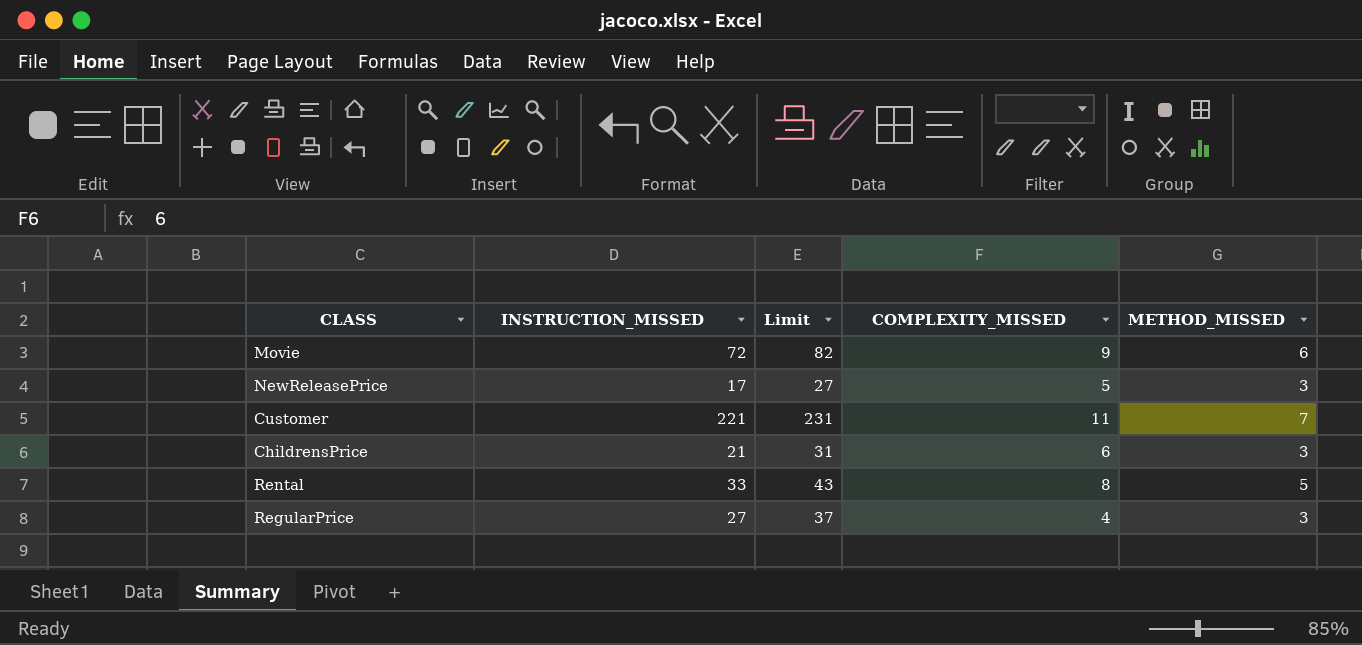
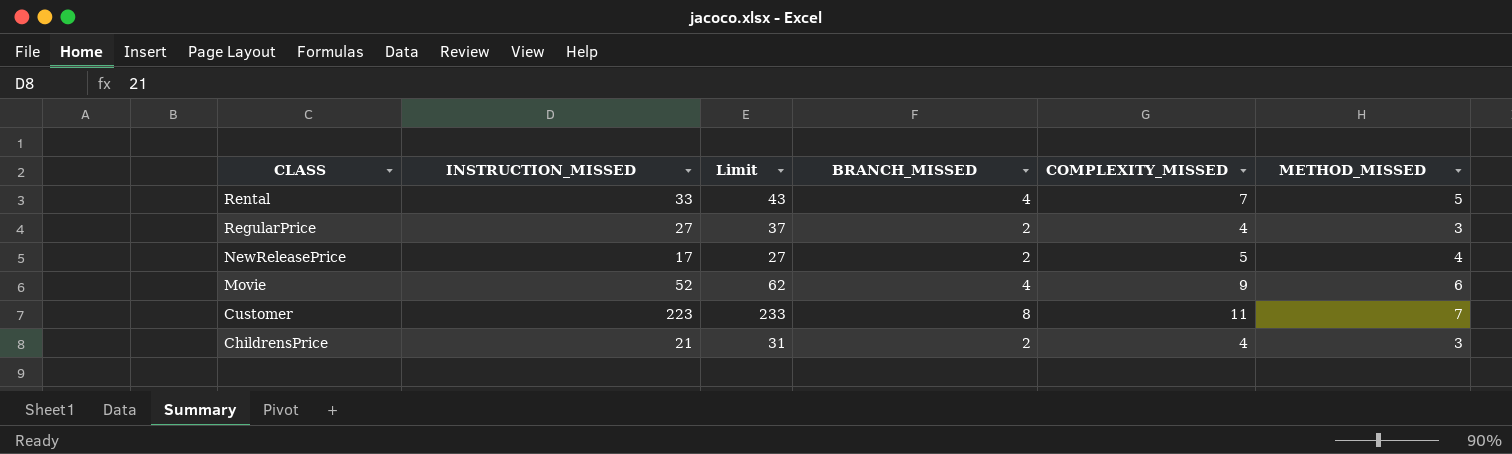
row order: none -> CLASS descending
column BRANCH_MISSED | position: none -> 4
Rental | COMPLEXITY_MISSED: 8 -> 7
NewReleasePrice | METHOD_MISSED: 3 -> 4
Movie | INSTRUCTION_MISSED: 72 -> 52
Movie | Limit: 82 -> 62
Customer | INSTRUCTION_MISSED: 221 -> 223
Customer | Limit: 231 -> 233
ChildrensPrice | COMPLEXITY_MISSED: 6 -> 4

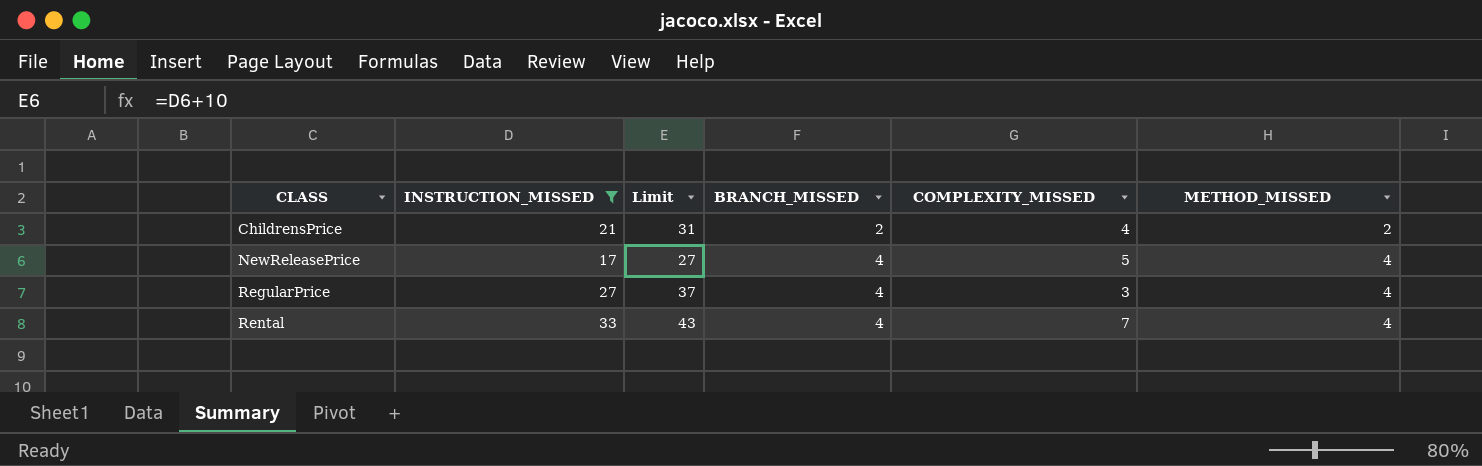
filter: none -> INSTRUCTION_MISSED <= 33
row order: CLASS descending -> CLASS ascending
ChildrensPrice | METHOD_MISSED: 3 -> 2
NewReleasePrice | BRANCH_MISSED: 2 -> 4
RegularPrice | BRANCH_MISSED: 2 -> 4
RegularPrice | COMPLEXITY_MISSED: 4 -> 3
RegularPrice | METHOD_MISSED: 3 -> 4
Rental | METHOD_MISSED: 5 -> 4

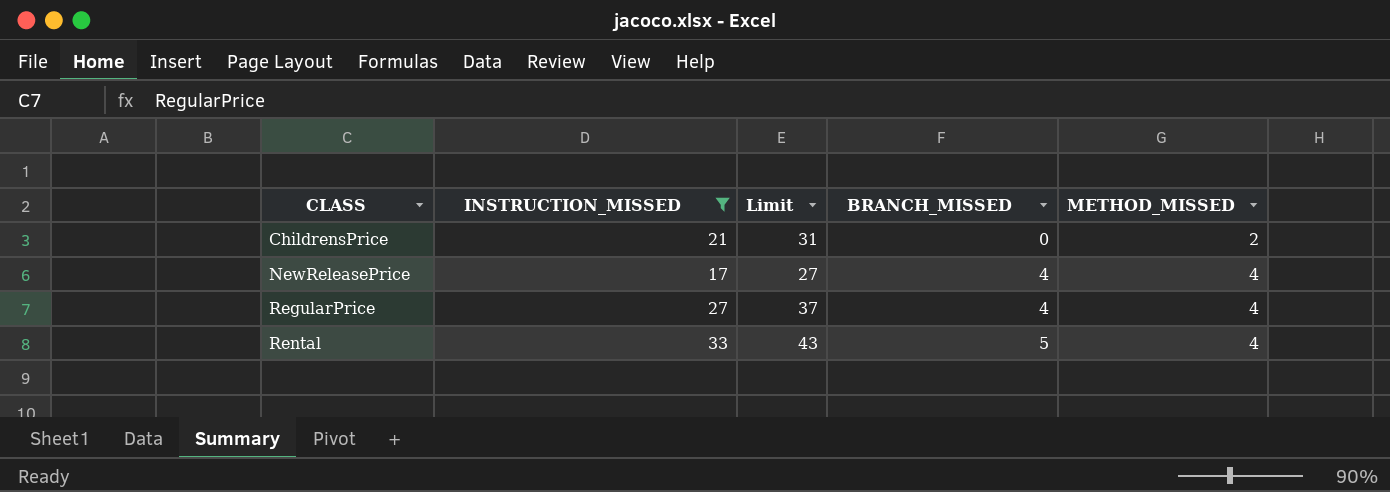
column COMPLEXITY_MISSED | position: 5 -> none
ChildrensPrice | BRANCH_MISSED: 2 -> 0
Rental | BRANCH_MISSED: 4 -> 5

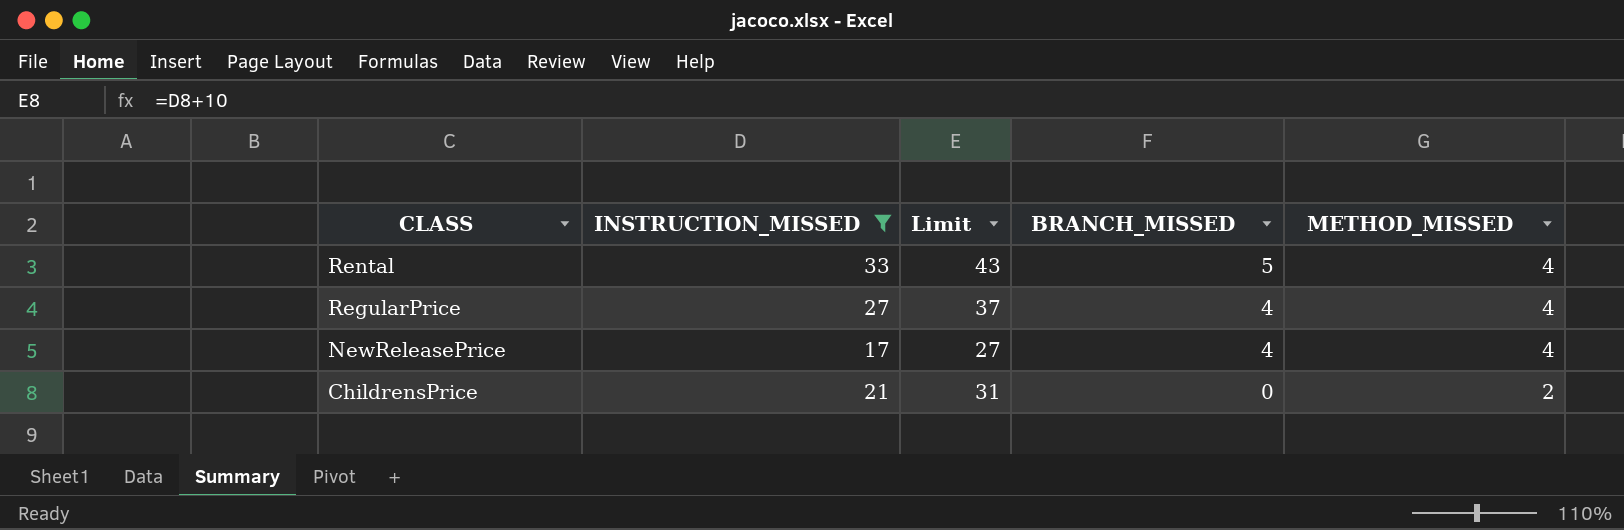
row order: CLASS ascending -> CLASS descending

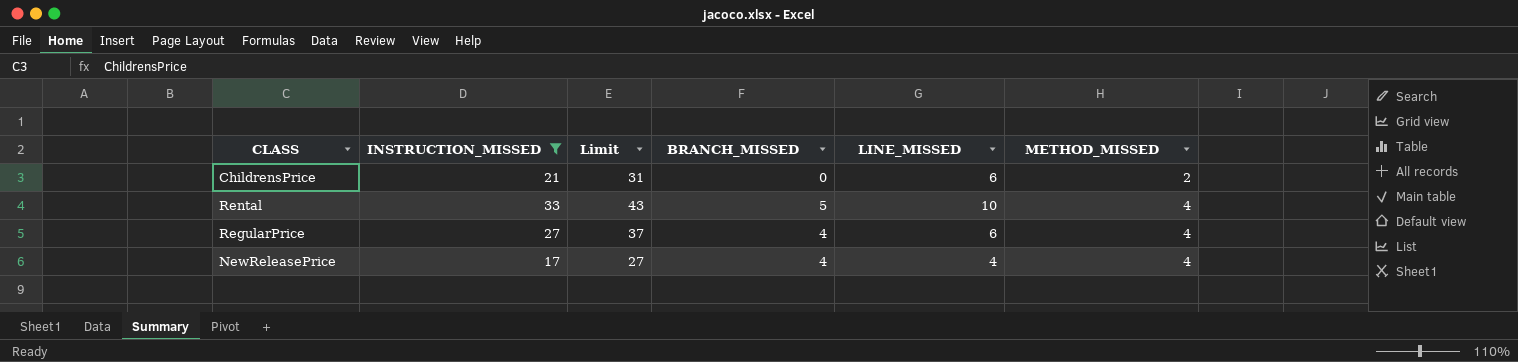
row order: CLASS descending -> METHOD_MISSED ascending
column LINE_MISSED | position: none -> 5

